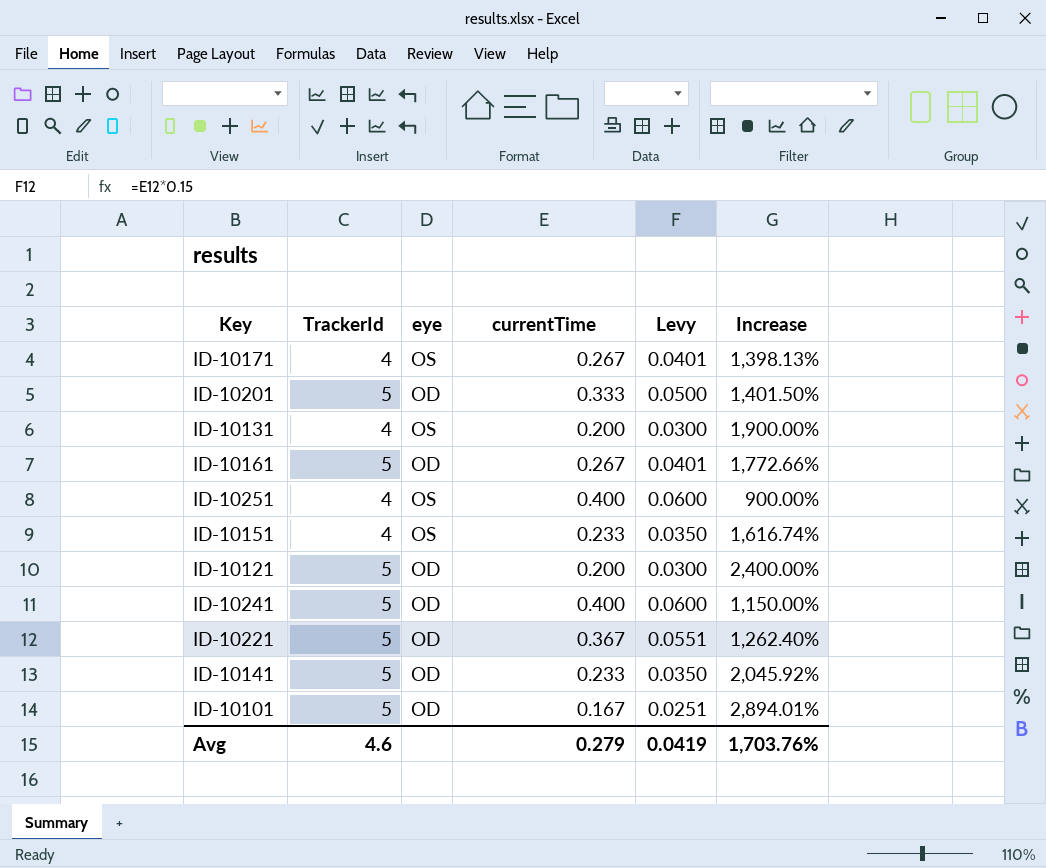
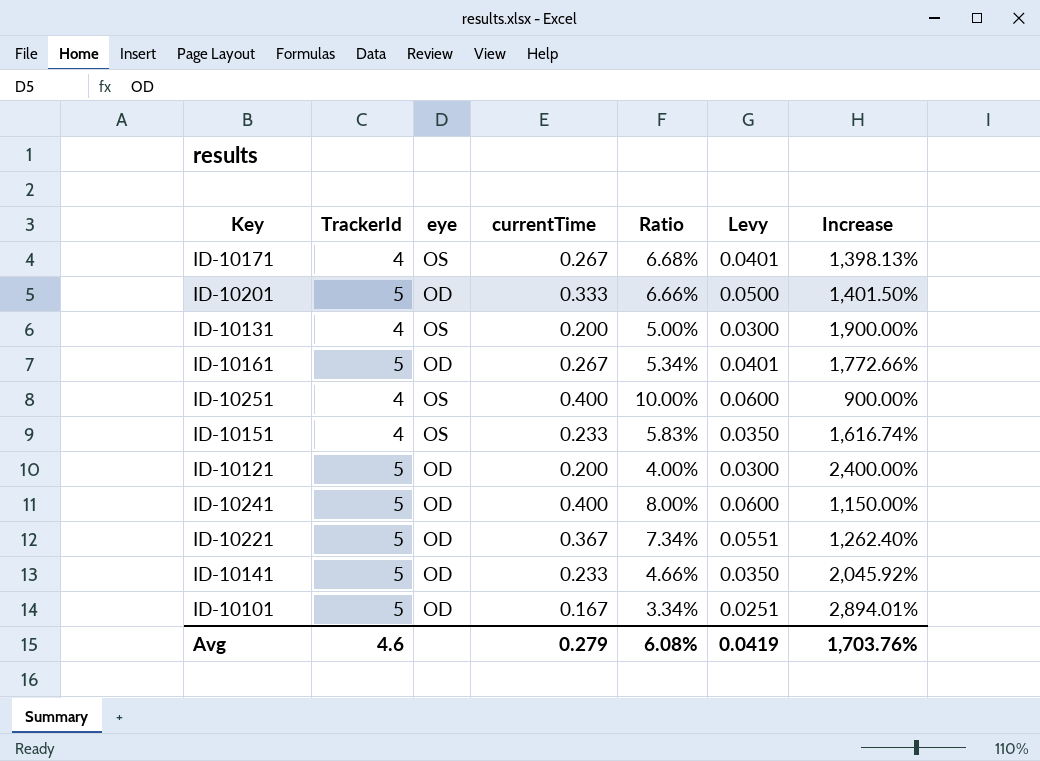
column Ratio | formula: none -> [currentTime] / [TrackerId]

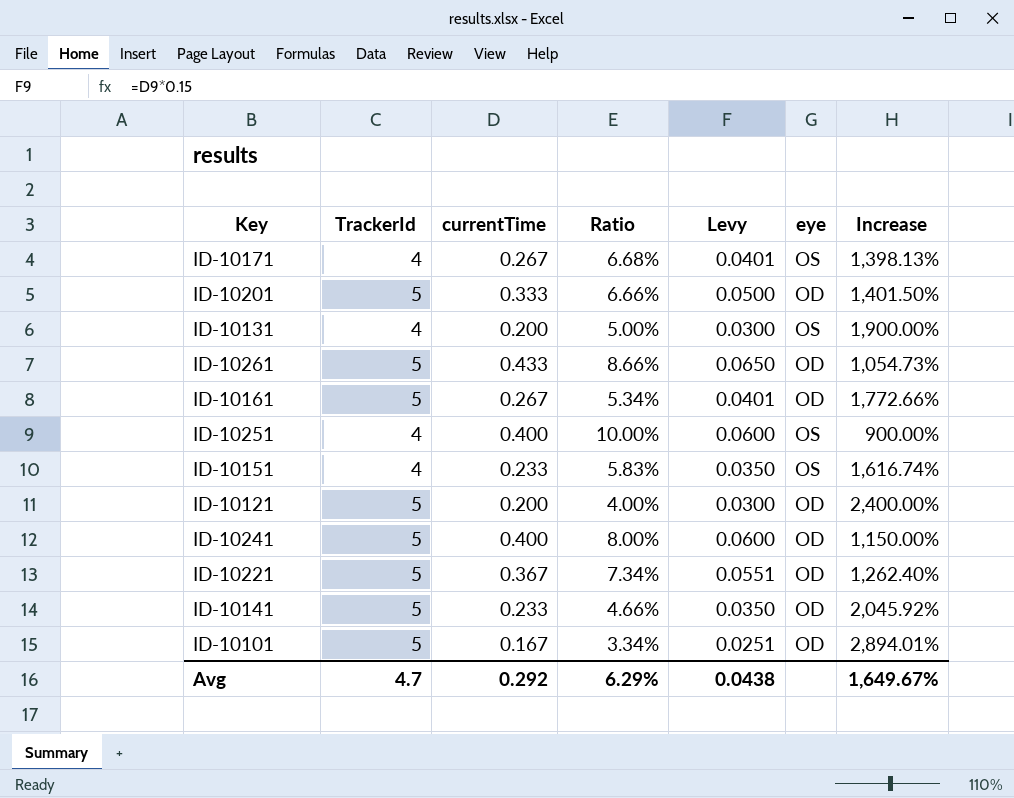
column eye | position: 3 -> 6
row ID-10261: none -> 5 | 0.433 | 8.66% | 0.0650 | OD | 1,054.73%
Avg | TrackerId: 4.6 -> 4.7
Avg | currentTime: 0.279 -> 0.292
Avg | Ratio: 6.08% -> 6.29%
Avg | Levy: 0.0419 -> 0.0438
Avg | Increase: 1,703.76% -> 1,649.67%

